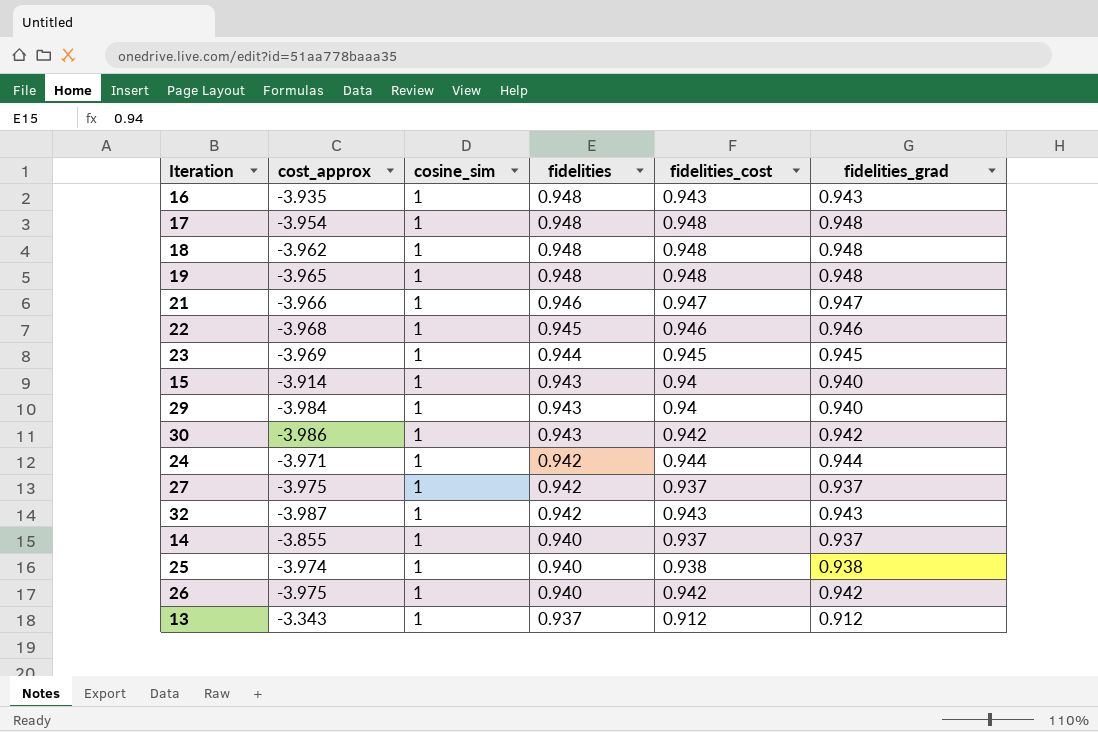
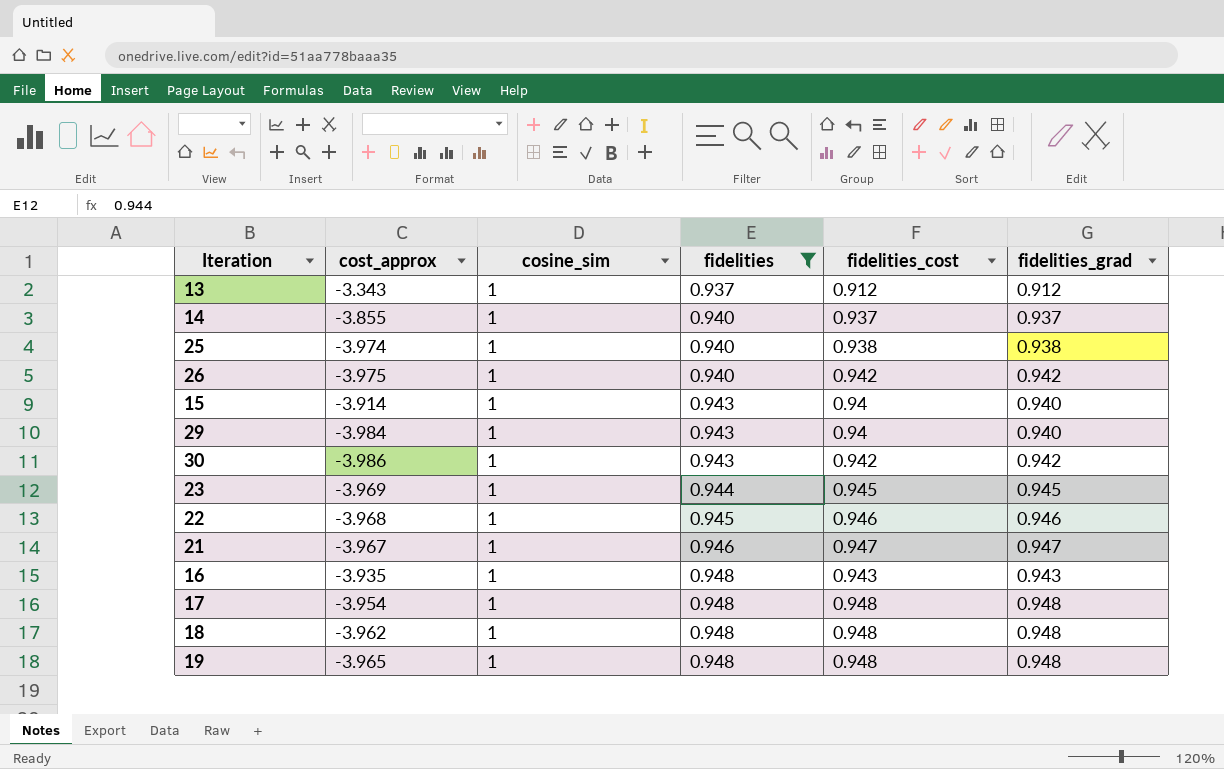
filter: none -> fidelities != 0.942
row order: fidelities descending -> fidelities ascending
21 | cost_approx: -3.966 -> -3.967

